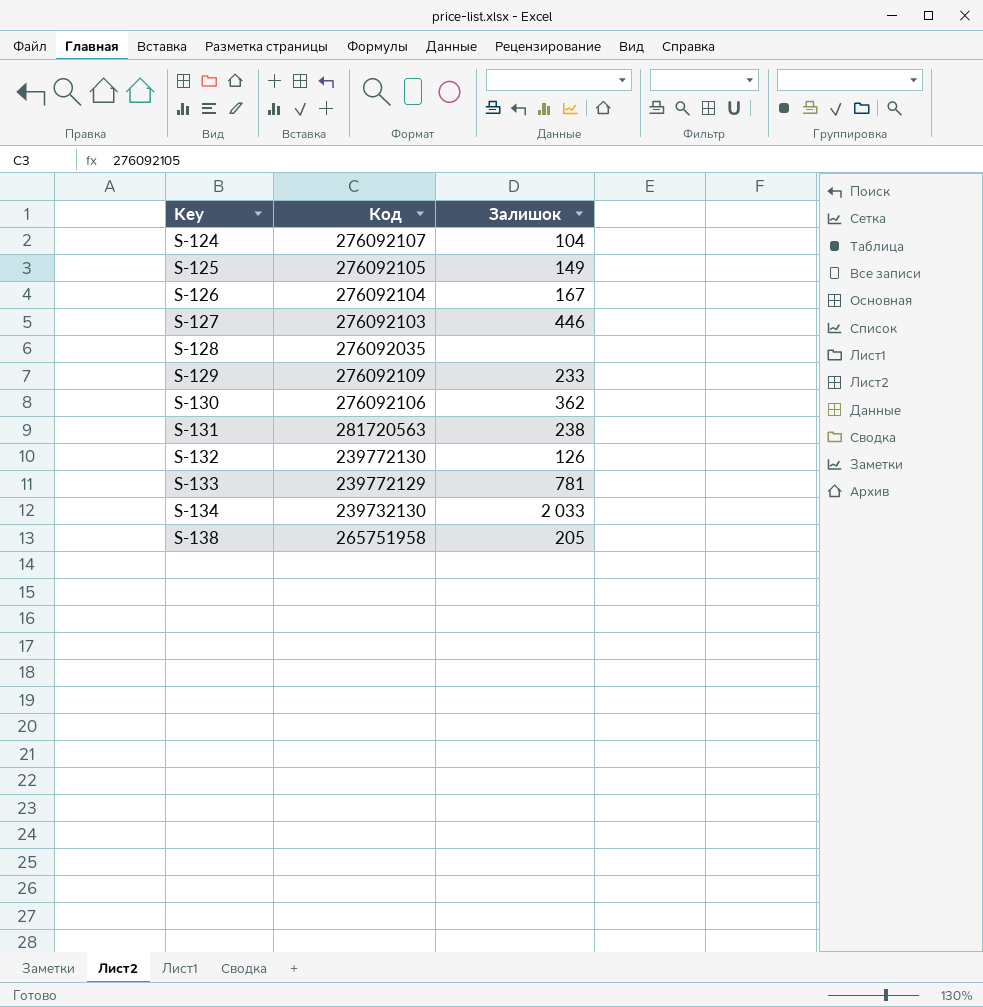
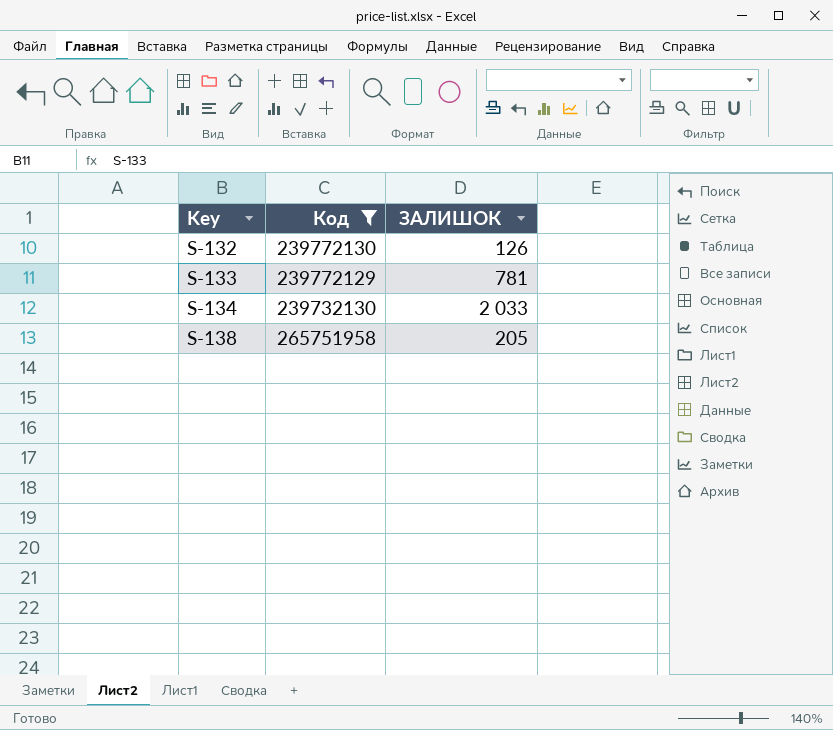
filter: none -> Код <= 265751958
column name: Залишок -> ЗАЛИШОК

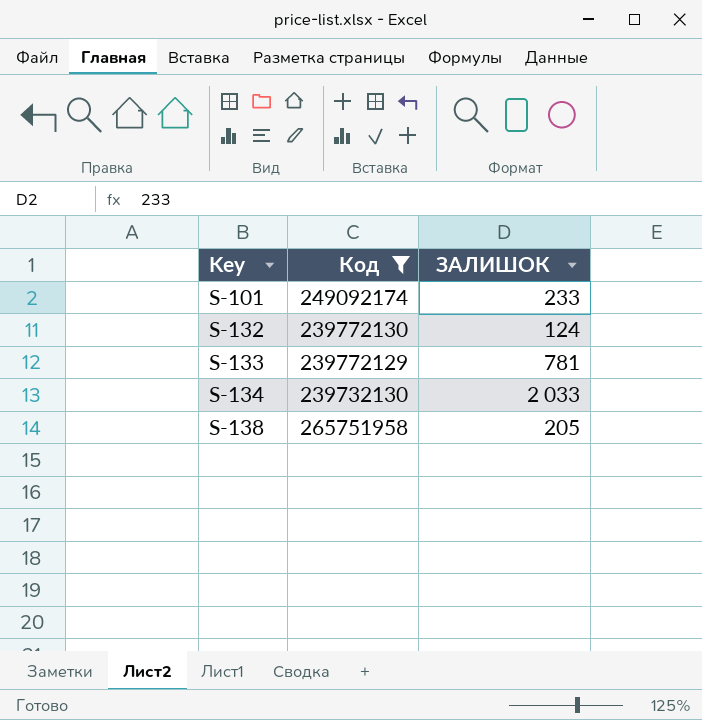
row S-101: none -> 249092174 | 233
S-132 | ЗАЛИШОК: 126 -> 124

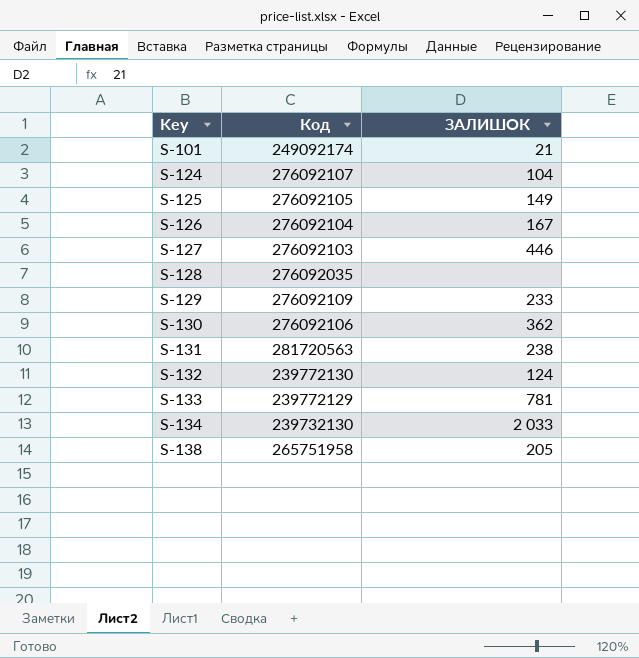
filter: Код <= 265751958 -> none
S-101 | ЗАЛИШОК: 233 -> 21

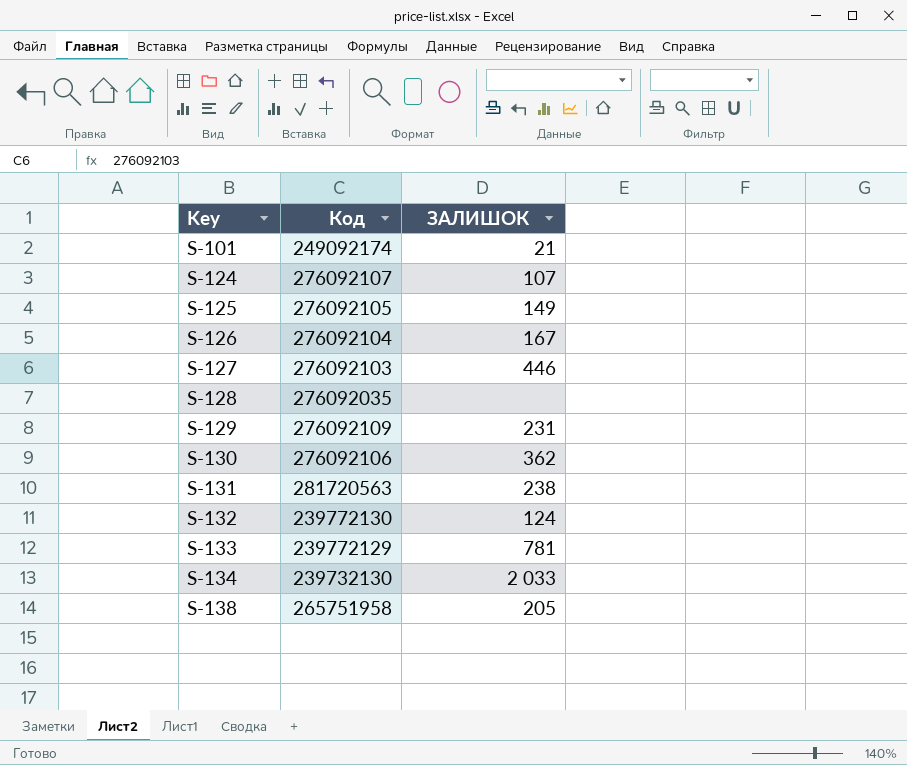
S-124 | ЗАЛИШОК: 104 -> 107
S-129 | ЗАЛИШОК: 233 -> 231

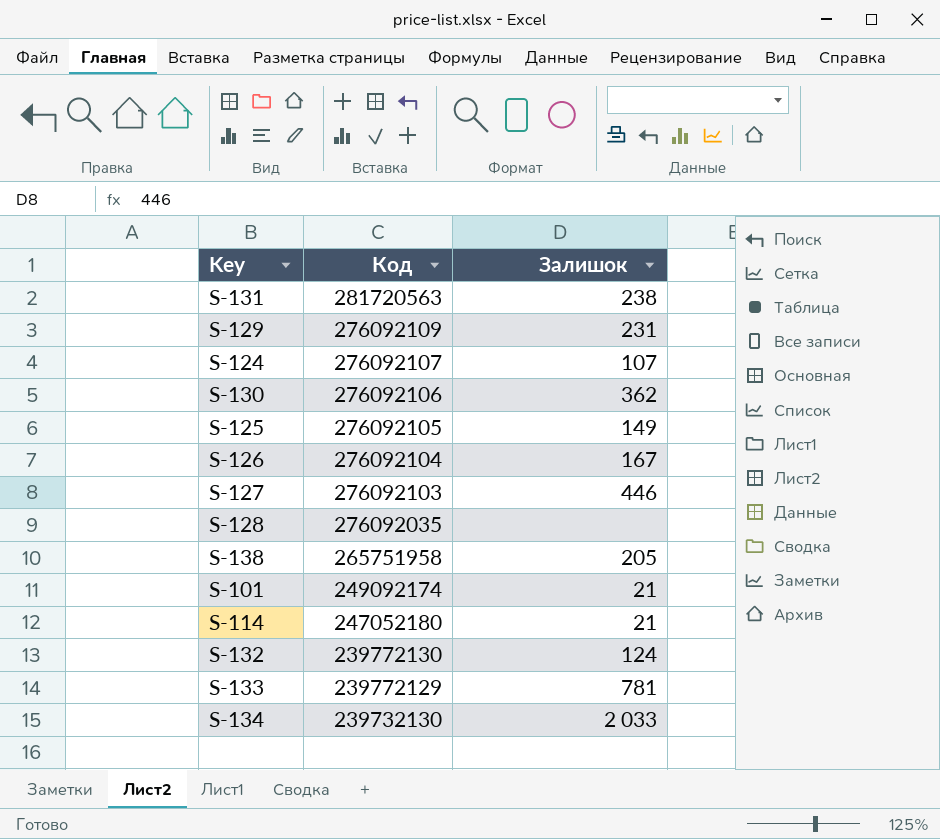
row order: Key ascending -> Код descending
column name: ЗАЛИШОК -> Залишок
row S-114: none -> 247052180 | 21

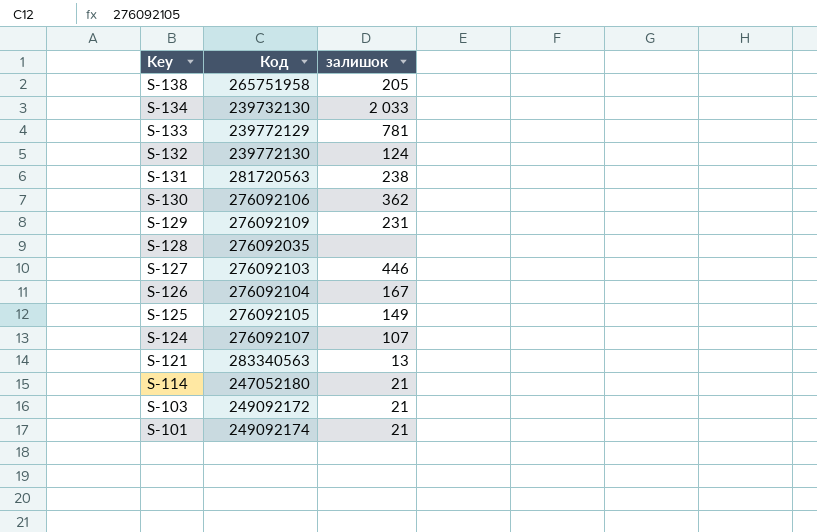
row order: Код descending -> Key descending
column name: Залишок -> залишок
row S-121: none -> 283340563 | 13
row S-103: none -> 249092172 | 21

